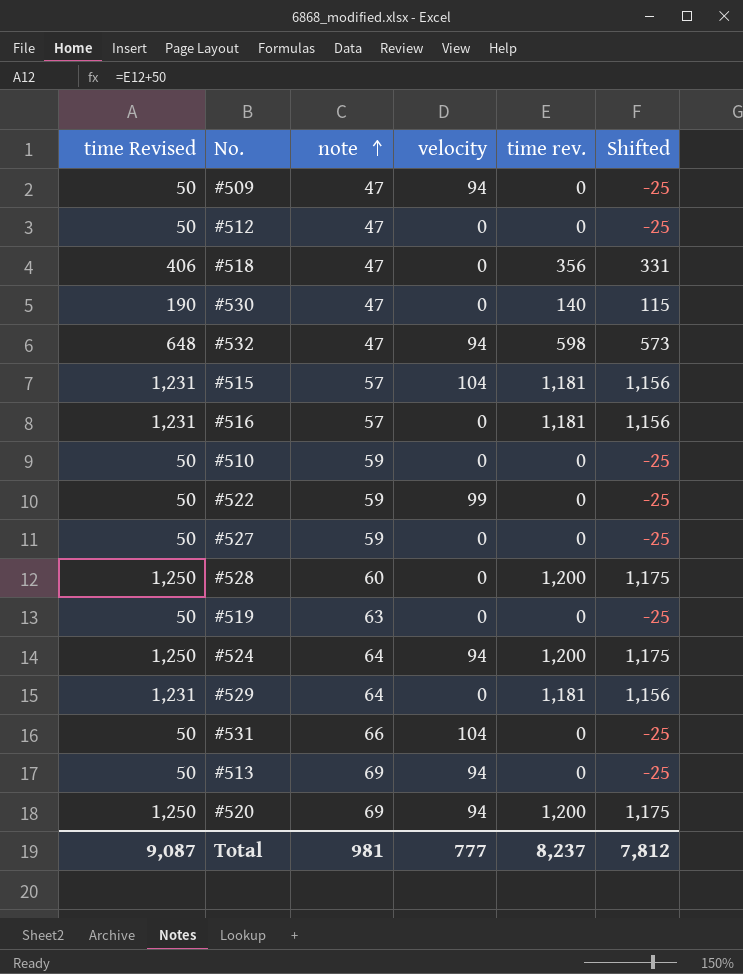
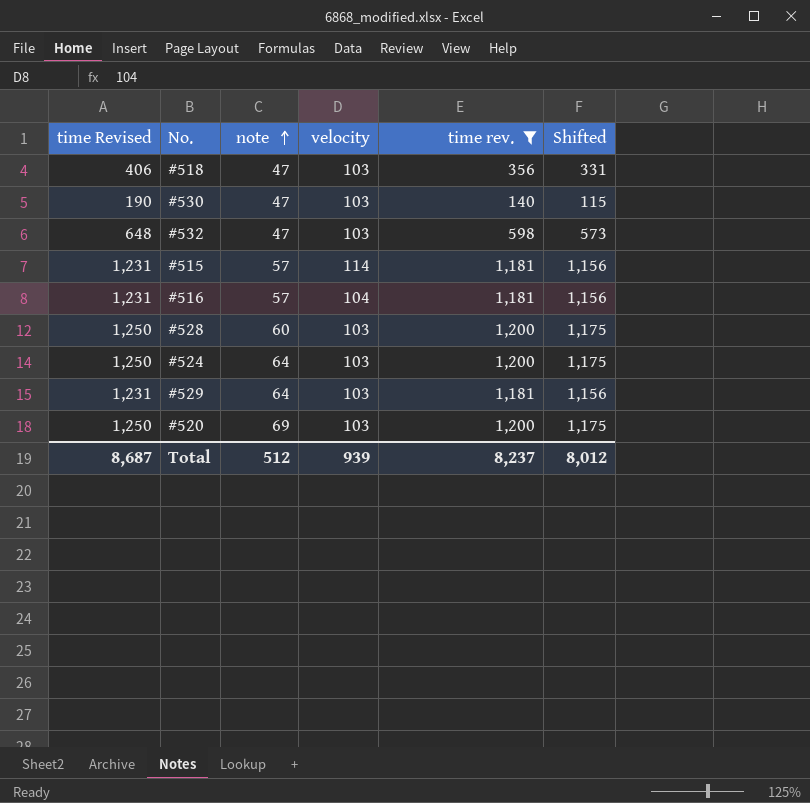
filter: none -> time rev. != 0
#518 | velocity: 0 -> 103
#530 | velocity: 0 -> 103
#532 | velocity: 94 -> 103
#515 | velocity: 104 -> 114
#516 | velocity: 0 -> 104
#528 | velocity: 0 -> 103
#524 | velocity: 94 -> 103
#529 | velocity: 0 -> 103
#520 | velocity: 94 -> 103
Total | time Revised: 9,087 -> 8,687
Total | note: 981 -> 512
Total | velocity: 777 -> 939
Total | Shifted: 7,812 -> 8,012

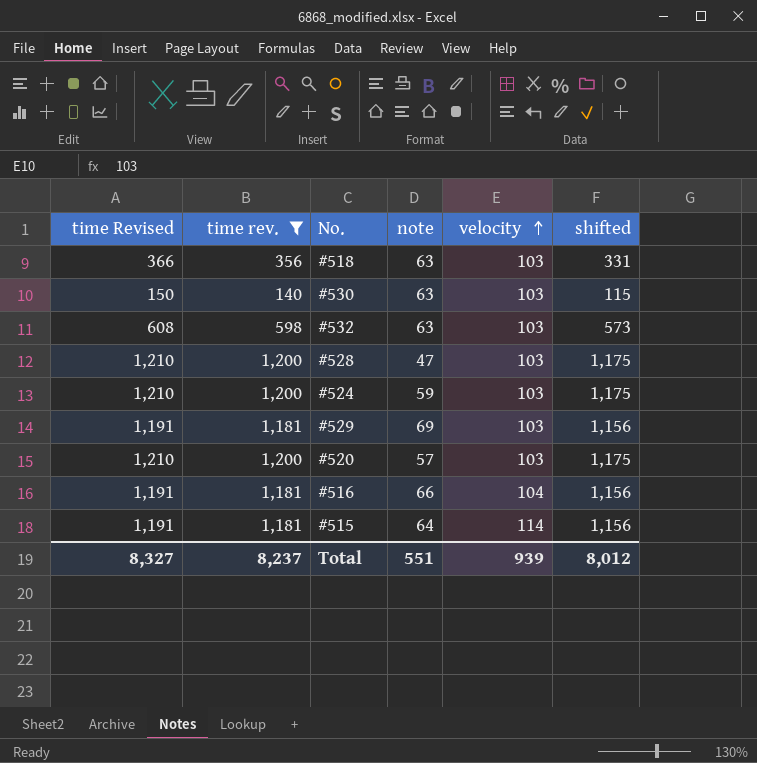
row order: note ascending -> velocity ascending
column time Revised | formula: [time rev.] + 50 -> [time rev.] + 10
column time rev. | position: 5 -> 2
column name: Shifted -> shifted
#518 | note: 47 -> 63
#530 | note: 47 -> 63
#532 | note: 47 -> 63
#528 | note: 60 -> 47
#524 | note: 64 -> 59
#529 | note: 64 -> 69
#520 | note: 69 -> 57
#516 | note: 57 -> 66
#515 | note: 57 -> 64
Total | time Revised: 8,687 -> 8,327
Total | note: 512 -> 551

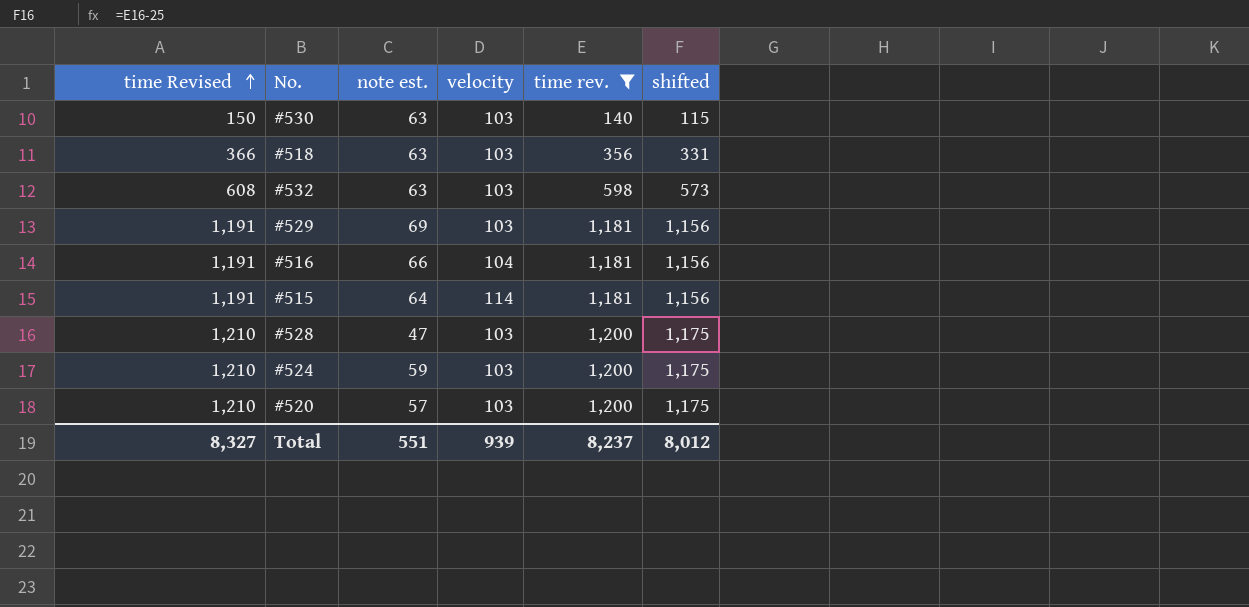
row order: velocity ascending -> time Revised ascending
column name: note -> note est.
column time rev. | position: 2 -> 5

